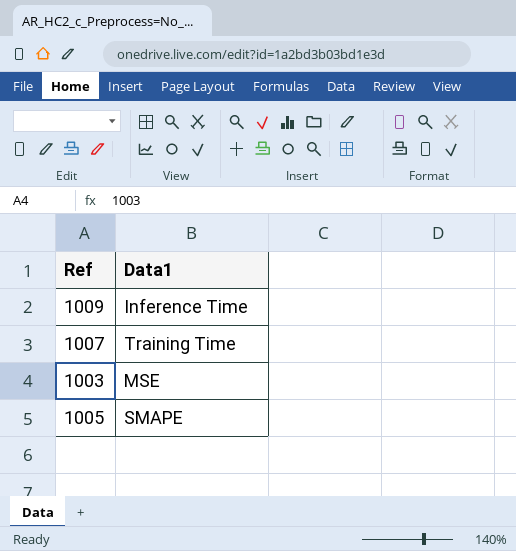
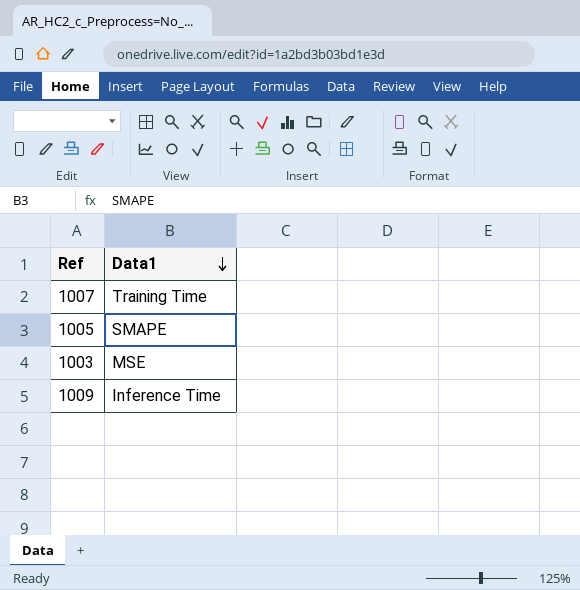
row order: none -> Data1 descending

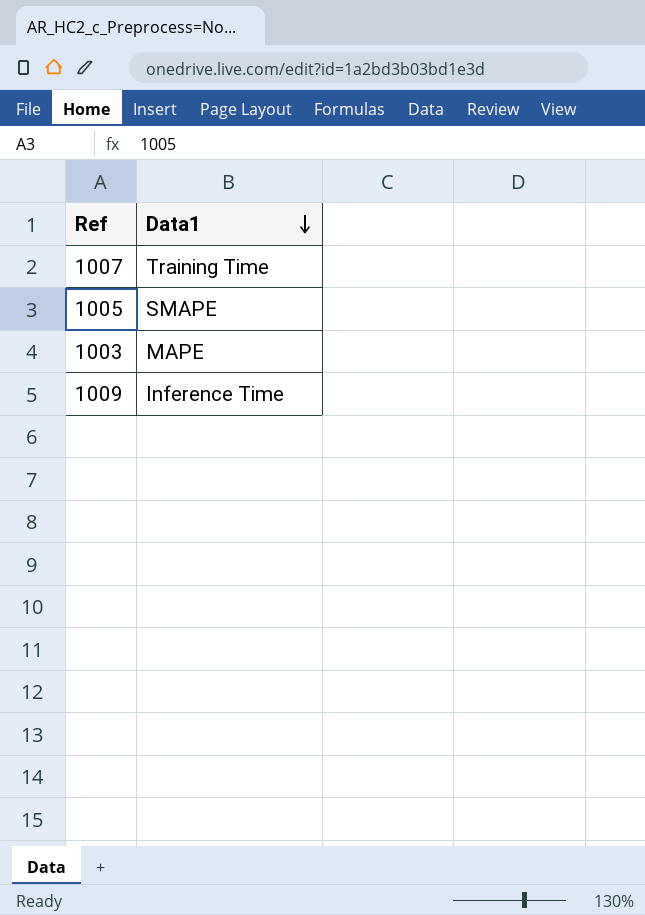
1003 | Data1: MSE -> MAPE

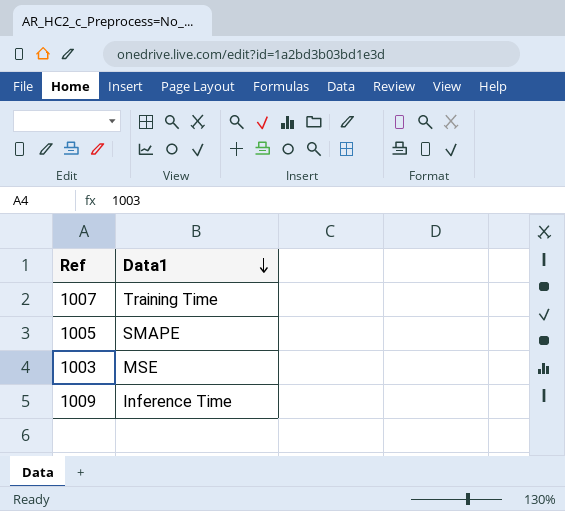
1003 | Data1: MAPE -> MSE

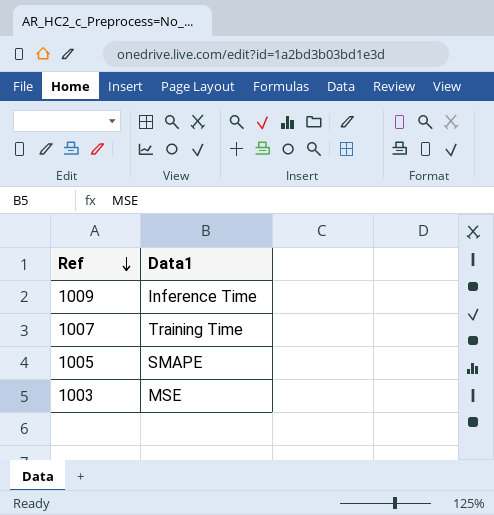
row order: Data1 descending -> Ref descending

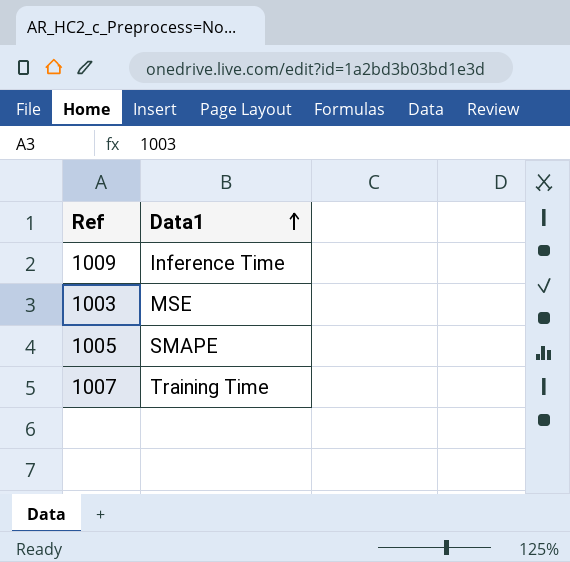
row order: Ref descending -> Data1 ascending

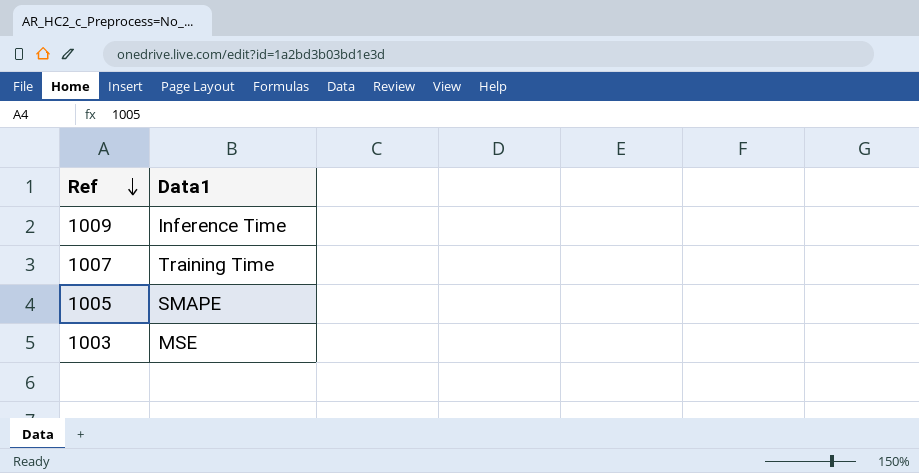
row order: Data1 ascending -> Ref descending

